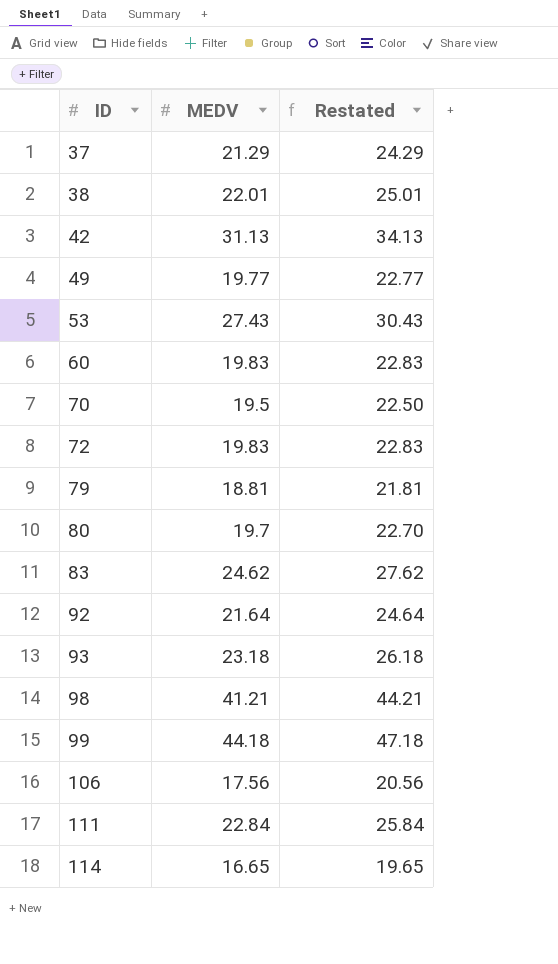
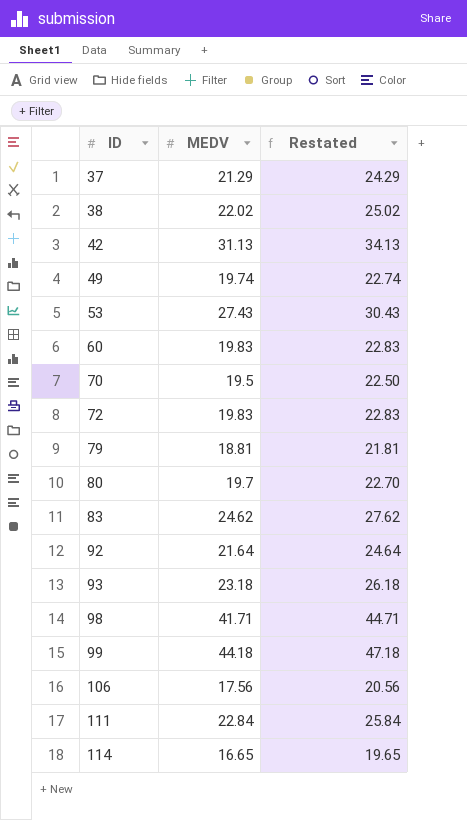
38 | MEDV: 22.01 -> 22.02
38 | Restated: 25.01 -> 25.02
49 | MEDV: 19.77 -> 19.74
49 | Restated: 22.77 -> 22.74
98 | MEDV: 41.21 -> 41.71
98 | Restated: 44.21 -> 44.71

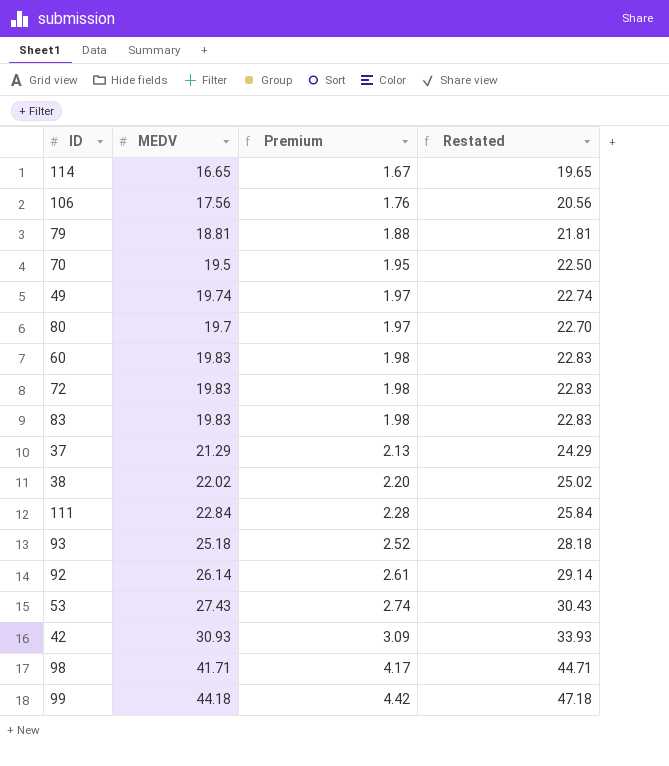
row order: ID ascending -> Premium ascending
column Premium | formula: none -> [MEDV] * 0.1
83 | MEDV: 24.62 -> 19.83
83 | Restated: 27.62 -> 22.83
93 | MEDV: 23.18 -> 25.18
93 | Restated: 26.18 -> 28.18
92 | MEDV: 21.64 -> 26.14
92 | Restated: 24.64 -> 29.14
42 | MEDV: 31.13 -> 30.93
42 | Restated: 34.13 -> 33.93

